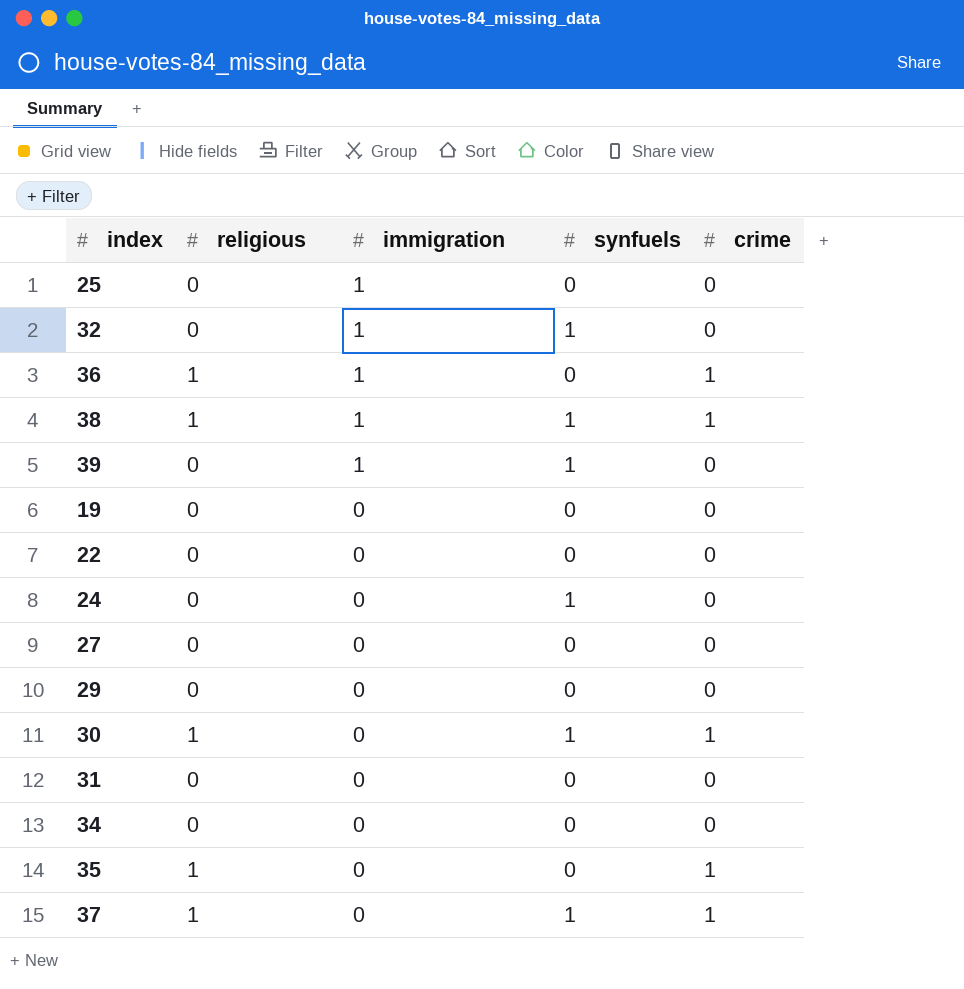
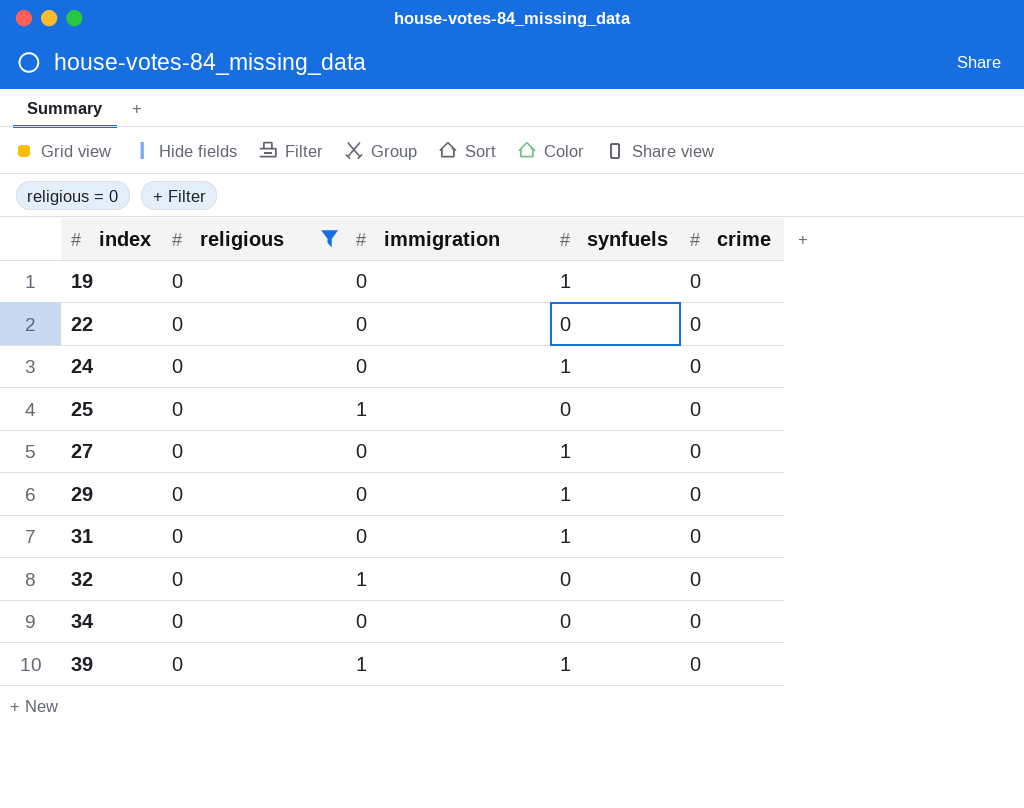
filter: none -> religious = 0
row order: immigration descending -> index ascending
19 | synfuels: 0 -> 1
27 | synfuels: 0 -> 1
29 | synfuels: 0 -> 1
31 | synfuels: 0 -> 1
32 | synfuels: 1 -> 0

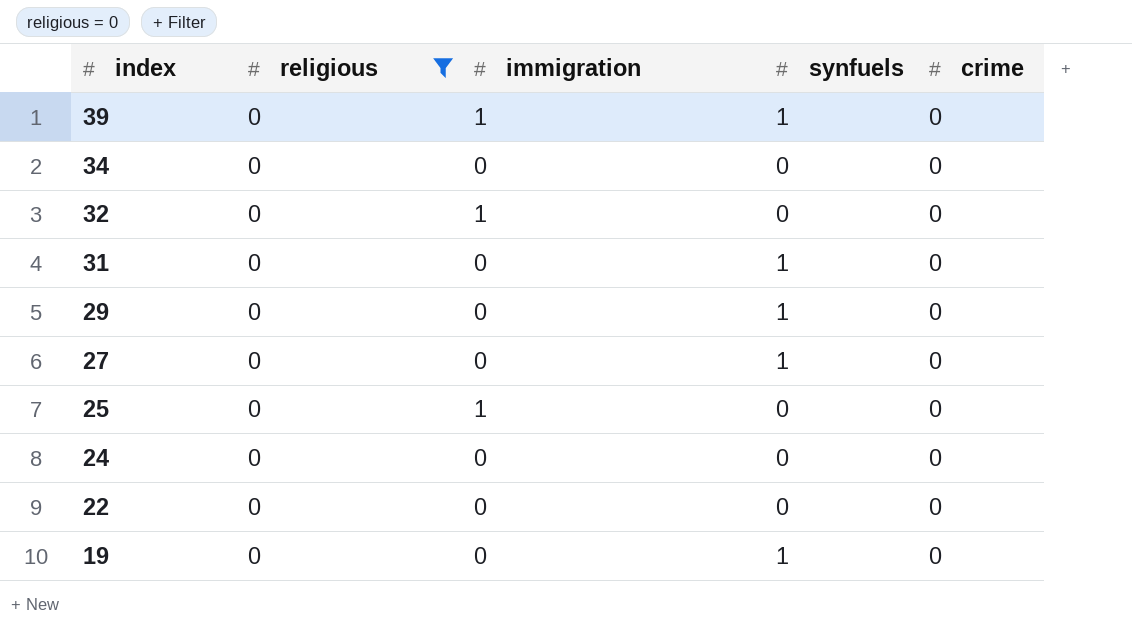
row order: index ascending -> index descending
24 | synfuels: 1 -> 0

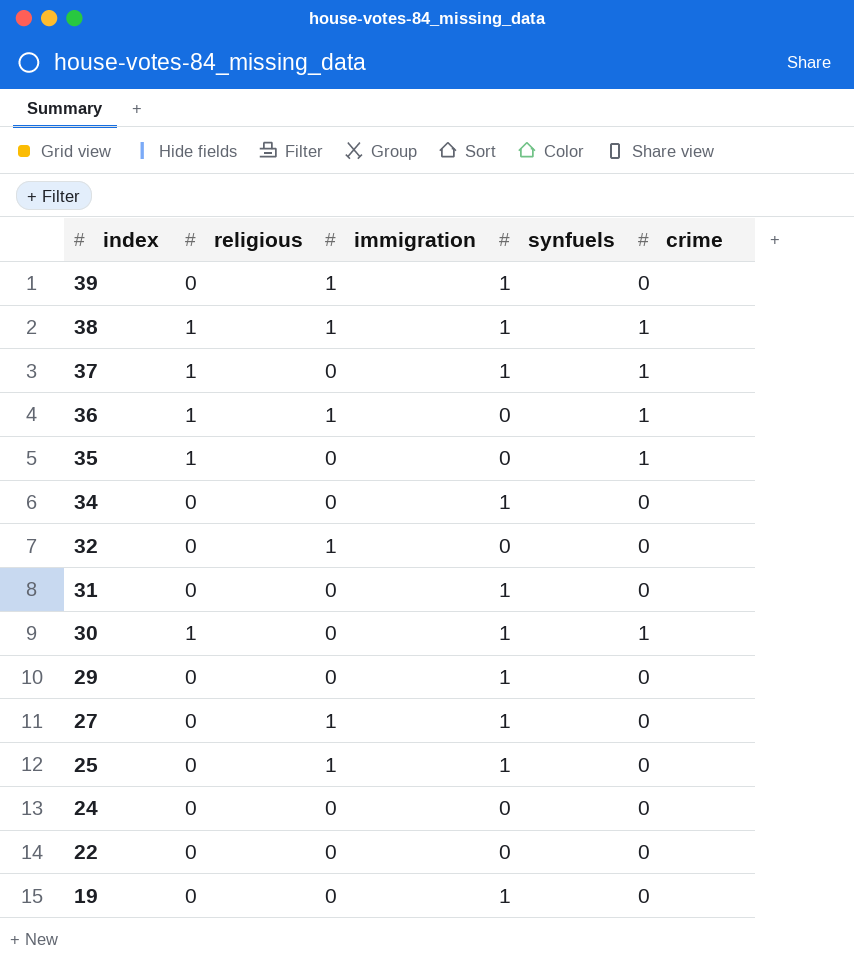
filter: religious = 0 -> none
34 | synfuels: 0 -> 1
27 | immigration: 0 -> 1
25 | synfuels: 0 -> 1

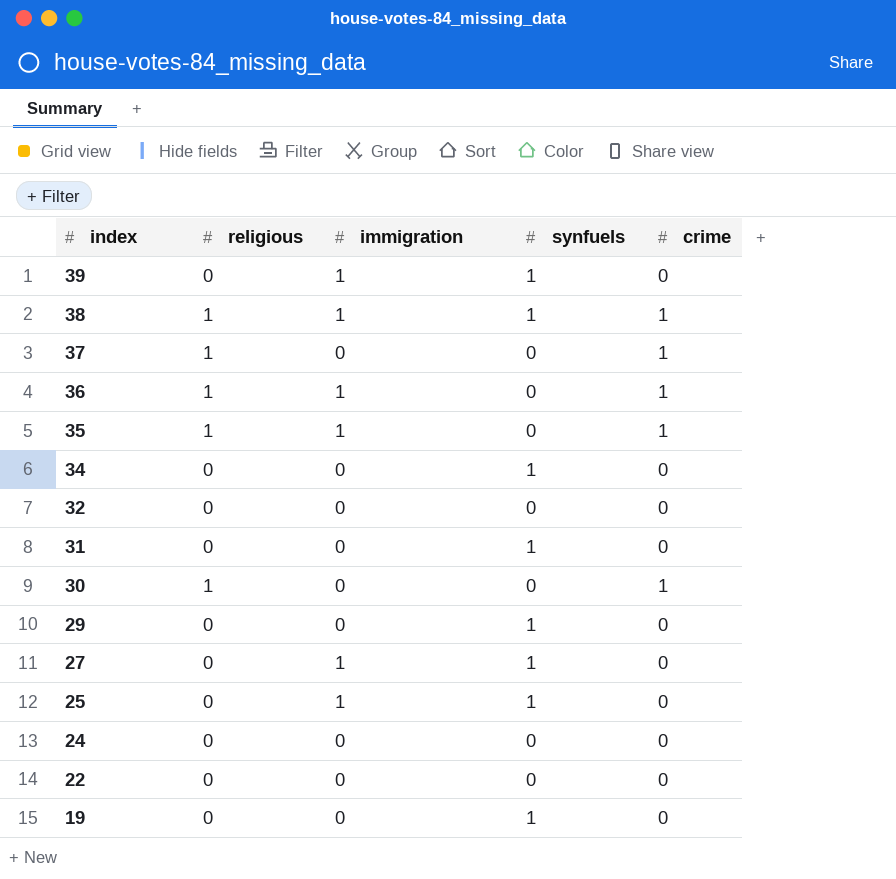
37 | synfuels: 1 -> 0
35 | immigration: 0 -> 1
32 | immigration: 1 -> 0
30 | synfuels: 1 -> 0

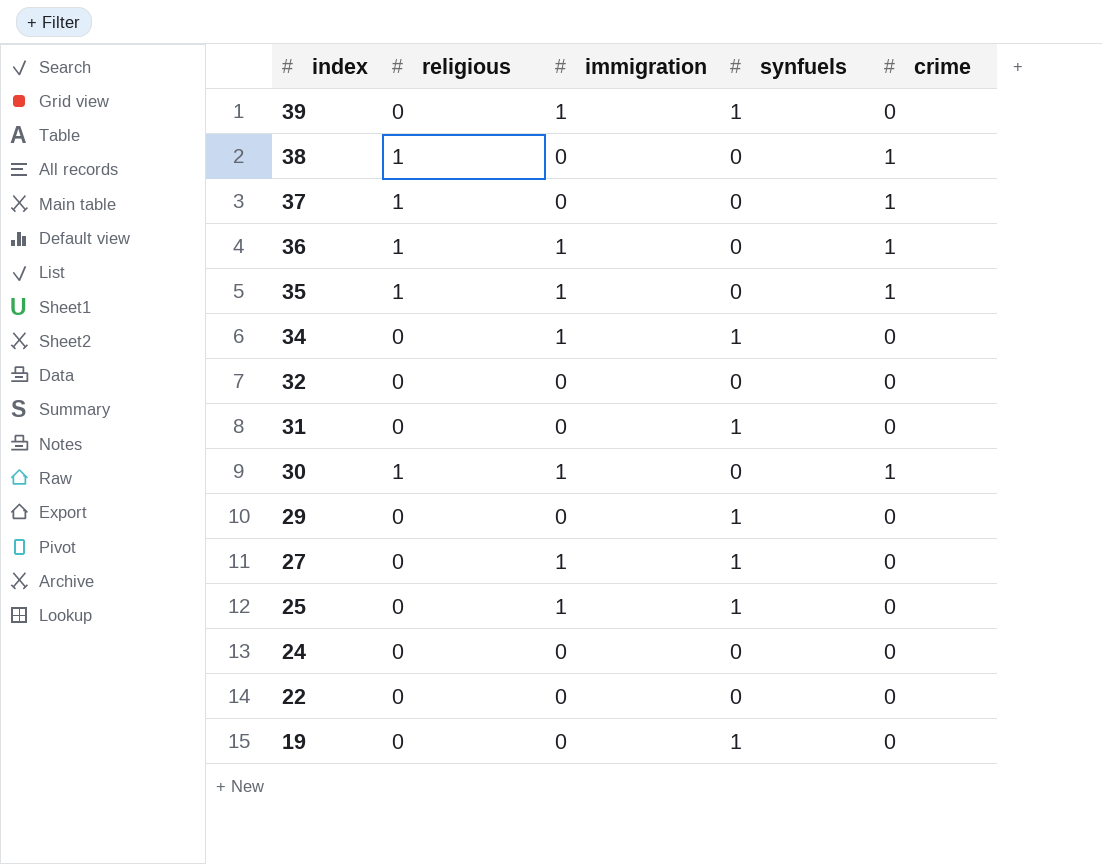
38 | immigration: 1 -> 0
38 | synfuels: 1 -> 0
34 | immigration: 0 -> 1
30 | immigration: 0 -> 1

